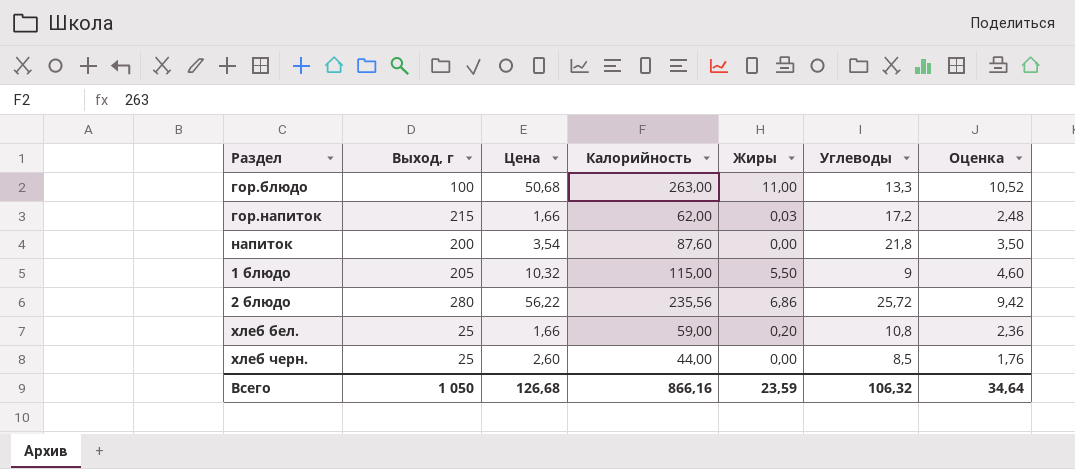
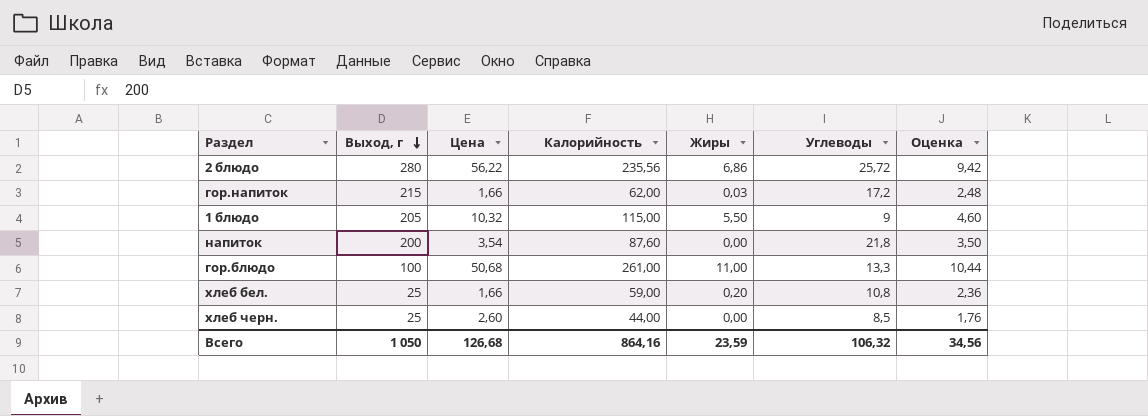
row order: none -> Выход, г descending
гор.блюдо | Калорийность: 263,00 -> 261,00
гор.блюдо | Оценка: 10,52 -> 10,44
Всего | Калорийность: 866,16 -> 864,16
Всего | Оценка: 34,64 -> 34,56

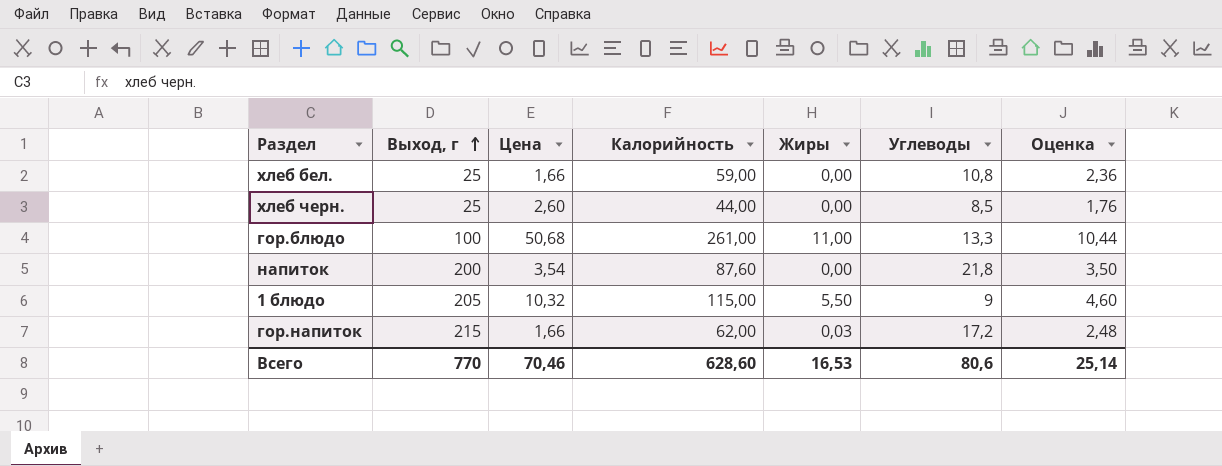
row order: Выход, г descending -> Выход, г ascending
row 2 блюдо: 280 | 56,22 | 235,56 | 6,86 | 25,72 | 9,42 -> none
хлеб бел. | Жиры: 0,20 -> 0,00
Всего | Выход, г: 1 050 -> 770
Всего | Цена: 126,68 -> 70,46
Всего | Калорийность: 864,16 -> 628,60
Всего | Жиры: 23,59 -> 16,53
Всего | Углеводы: 106,32 -> 80,6
Всего | Оценка: 34,56 -> 25,14

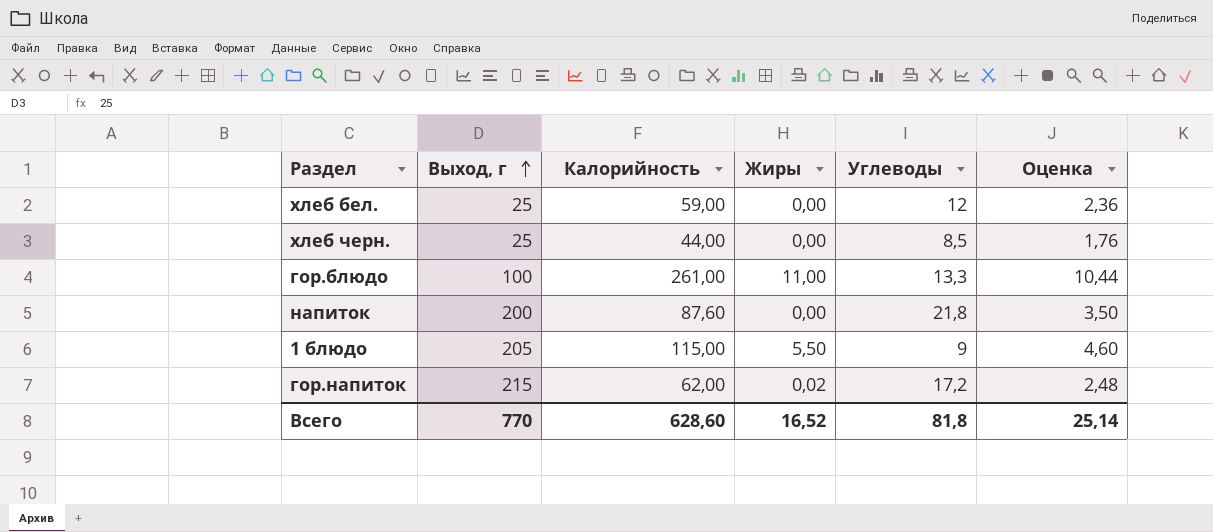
column Цена | position: 3 -> none
хлеб бел. | Углеводы: 10,8 -> 12
гор.напиток | Жиры: 0,03 -> 0,02
Всего | Жиры: 16,53 -> 16,52
Всего | Углеводы: 80,6 -> 81,8

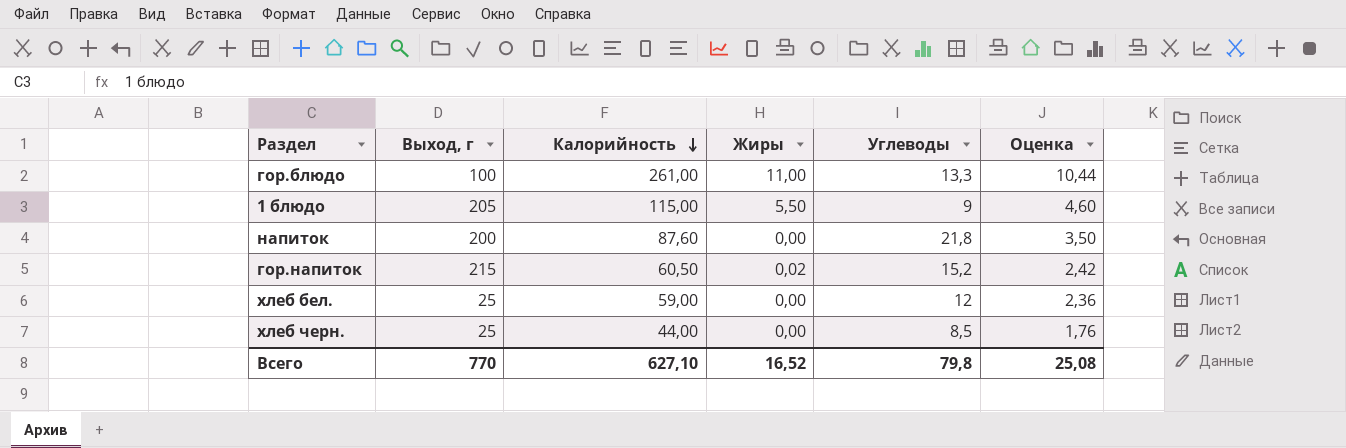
row order: Выход, г ascending -> Калорийность descending
гор.напиток | Калорийность: 62,00 -> 60,50
гор.напиток | Углеводы: 17,2 -> 15,2
гор.напиток | Оценка: 2,48 -> 2,42
Всего | Калорийность: 628,60 -> 627,10
Всего | Углеводы: 81,8 -> 79,8
Всего | Оценка: 25,14 -> 25,08

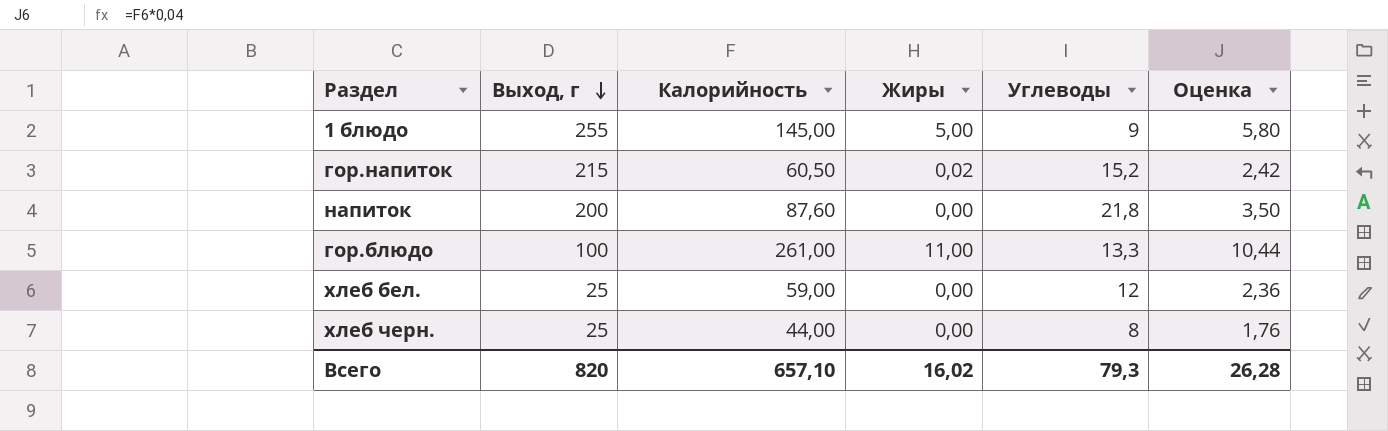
row order: Калорийность descending -> Выход, г descending
1 блюдо | Выход, г: 205 -> 255
1 блюдо | Калорийность: 115,00 -> 145,00
1 блюдо | Жиры: 5,50 -> 5,00
1 блюдо | Оценка: 4,60 -> 5,80
хлеб черн. | Углеводы: 8,5 -> 8
Всего | Выход, г: 770 -> 820
Всего | Калорийность: 627,10 -> 657,10
Всего | Жиры: 16,52 -> 16,02
Всего | Углеводы: 79,8 -> 79,3
Всего | Оценка: 25,08 -> 26,28

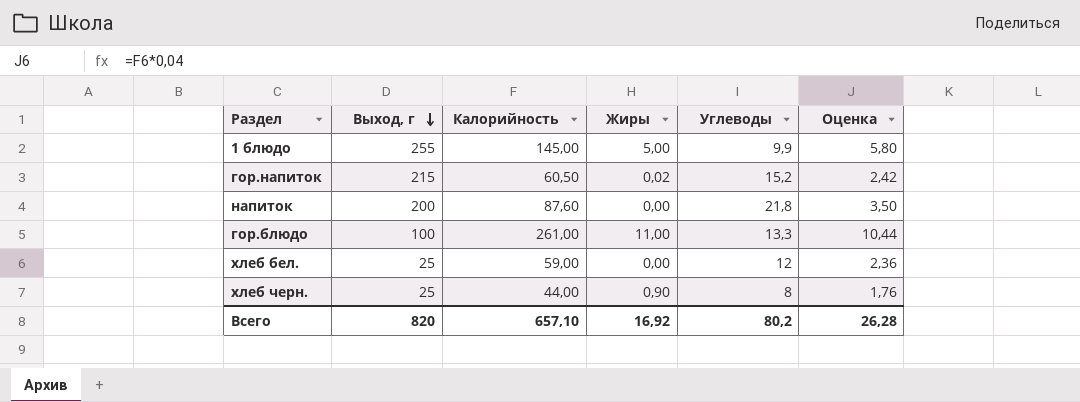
1 блюдо | Углеводы: 9 -> 9,9
хлеб черн. | Жиры: 0,00 -> 0,90
Всего | Жиры: 16,02 -> 16,92
Всего | Углеводы: 79,3 -> 80,2

